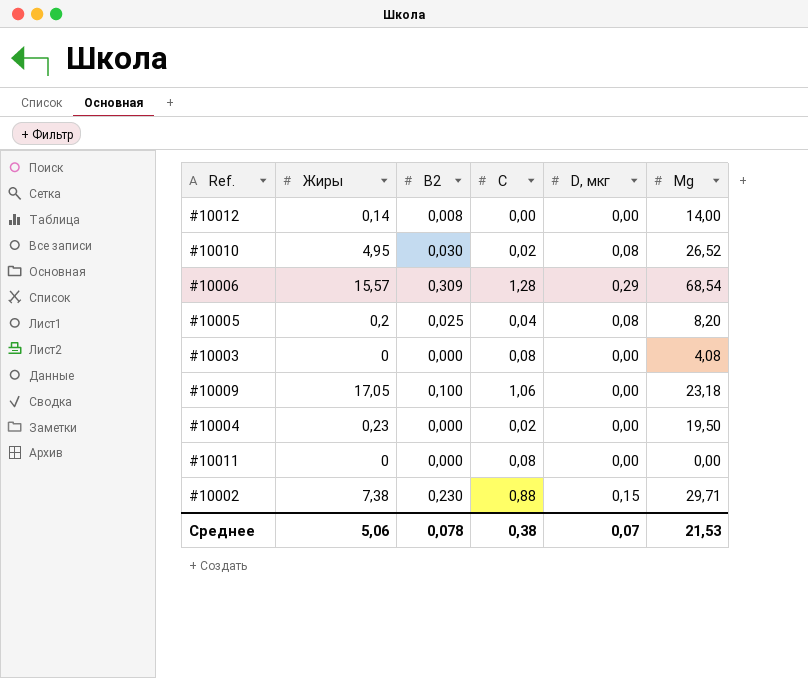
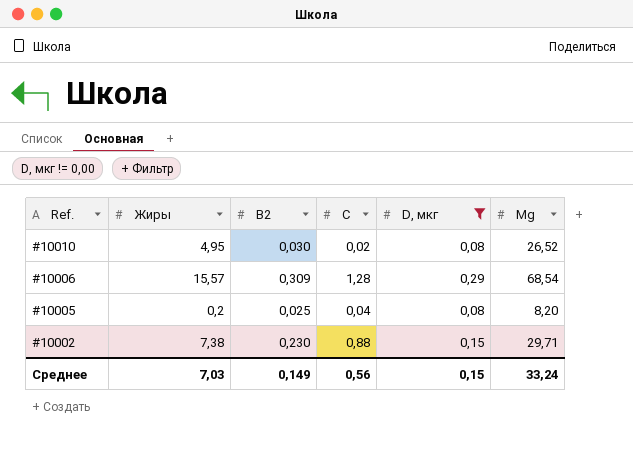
filter: none -> D, мкг != 0,00
Среднее | Жиры: 5,06 -> 7,03
Среднее | B2: 0,078 -> 0,149
Среднее | C: 0,38 -> 0,56
Среднее | D, мкг: 0,07 -> 0,15
Среднее | Mg: 21,53 -> 33,24

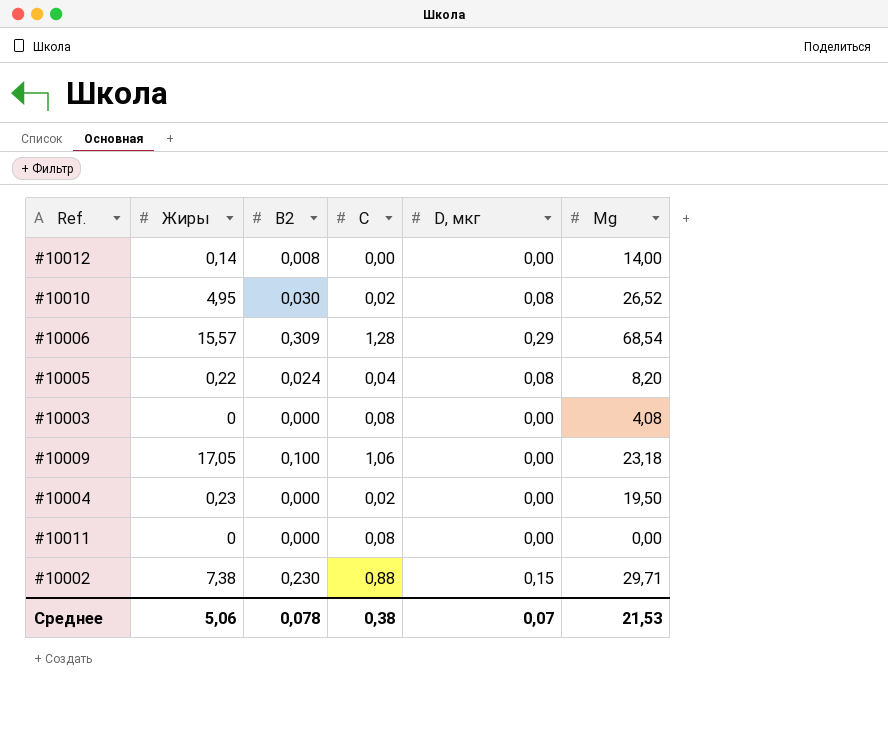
filter: D, мкг != 0,00 -> none
#10005 | Жиры: 0,2 -> 0,22
#10005 | B2: 0,025 -> 0,024
Среднее | Жиры: 7,03 -> 5,06
Среднее | B2: 0,149 -> 0,078
Среднее | C: 0,56 -> 0,38
Среднее | D, мкг: 0,15 -> 0,07
Среднее | Mg: 33,24 -> 21,53

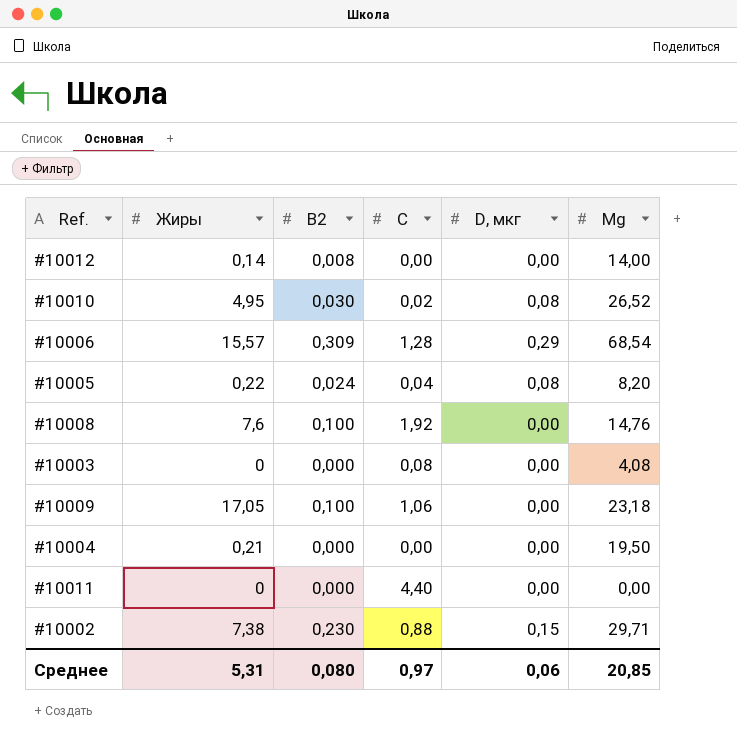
row #10008: none -> 7,6 | 0,100 | 1,92 | 0,00 | 14,76
#10004 | Жиры: 0,23 -> 0,21
#10004 | C: 0,02 -> 0,00
#10011 | C: 0,08 -> 4,40
Среднее | Жиры: 5,06 -> 5,31
Среднее | B2: 0,078 -> 0,080
Среднее | C: 0,38 -> 0,97
Среднее | D, мкг: 0,07 -> 0,06
Среднее | Mg: 21,53 -> 20,85

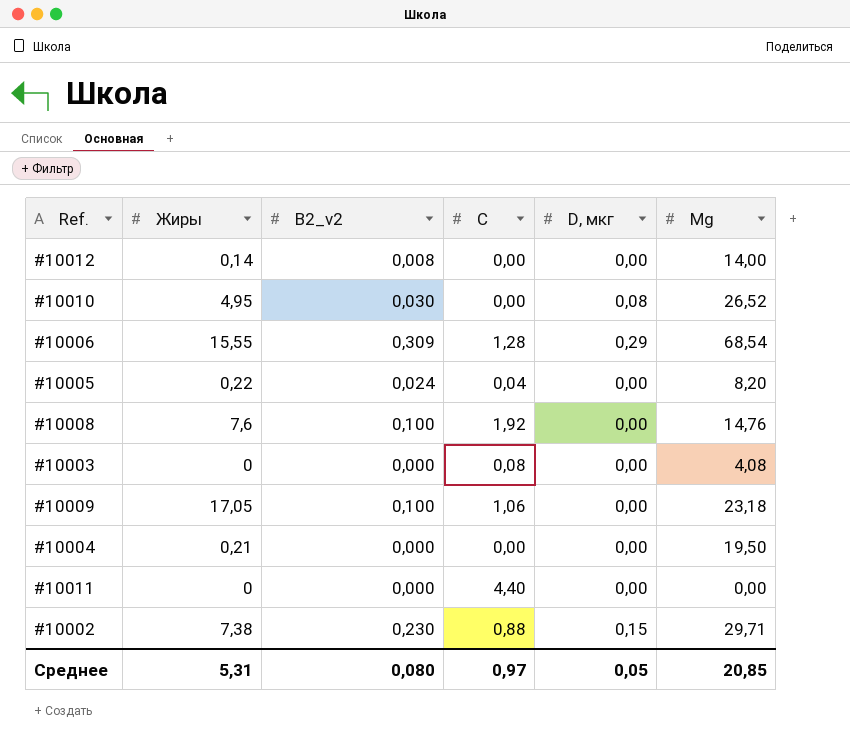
column name: B2 -> B2_v2
#10010 | C: 0,02 -> 0,00
#10006 | Жиры: 15,57 -> 15,55
#10005 | D, мкг: 0,08 -> 0,00
Среднее | D, мкг: 0,06 -> 0,05

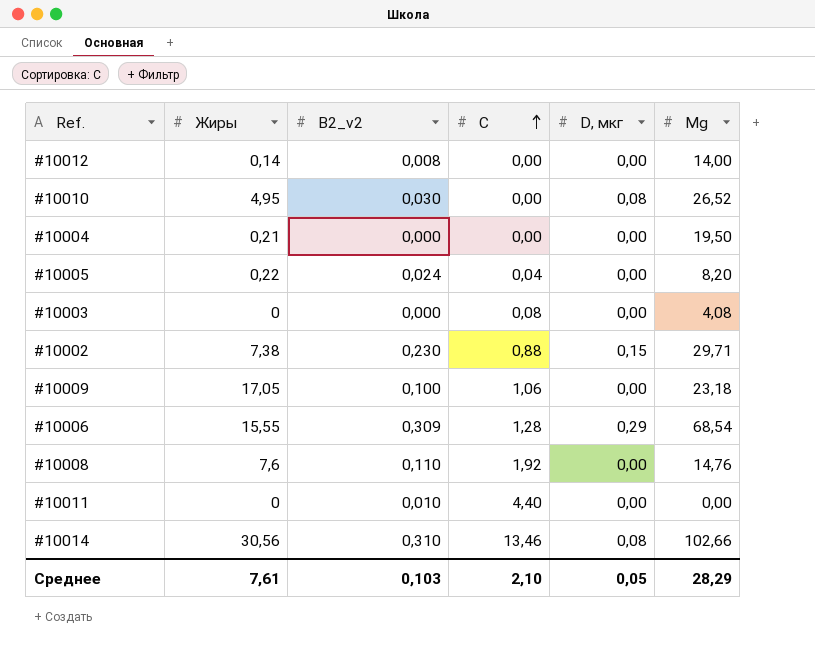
row order: none -> C ascending
#10008 | B2_v2: 0,100 -> 0,110
#10011 | B2_v2: 0,000 -> 0,010
row #10014: none -> 30,56 | 0,310 | 13,46 | 0,08 | 102,66
Среднее | Жиры: 5,31 -> 7,61
Среднее | B2_v2: 0,080 -> 0,103
Среднее | C: 0,97 -> 2,10
Среднее | Mg: 20,85 -> 28,29

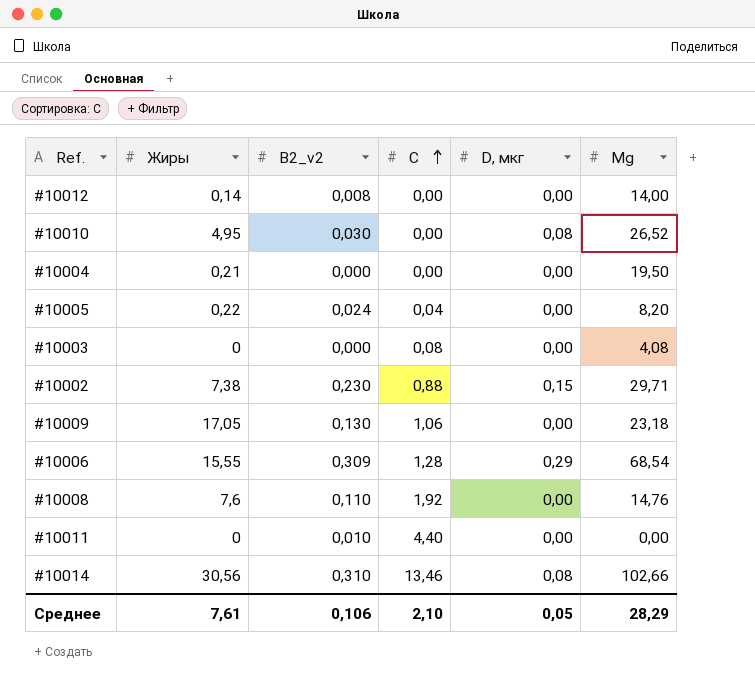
#10009 | B2_v2: 0,100 -> 0,130
Среднее | B2_v2: 0,103 -> 0,106

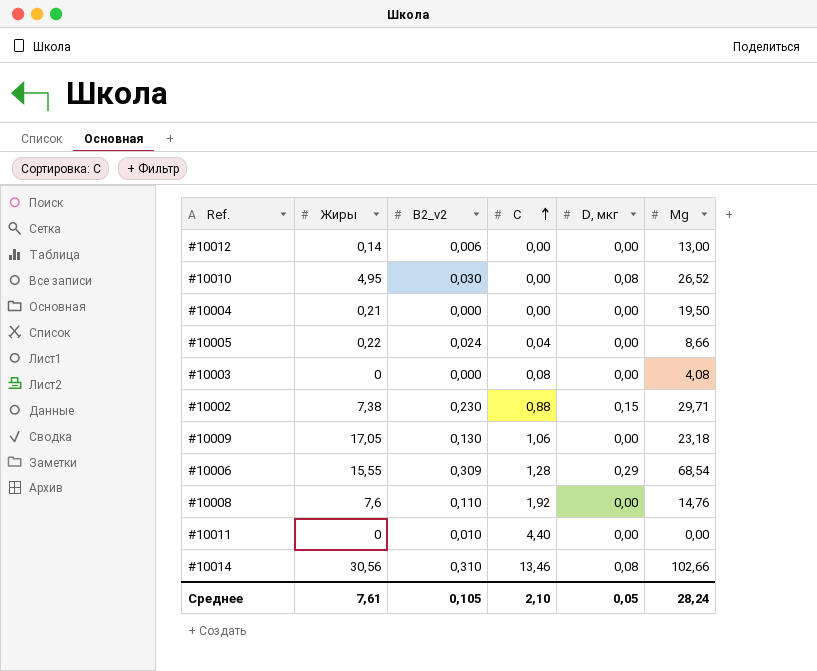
#10012 | B2_v2: 0,008 -> 0,006
#10012 | Mg: 14,00 -> 13,00
#10005 | Mg: 8,20 -> 8,66
Среднее | B2_v2: 0,106 -> 0,105
Среднее | Mg: 28,29 -> 28,24

